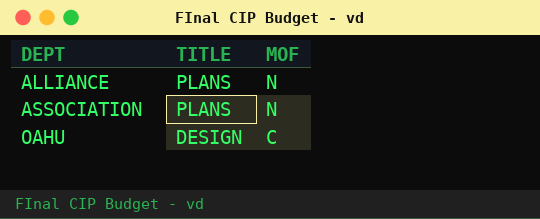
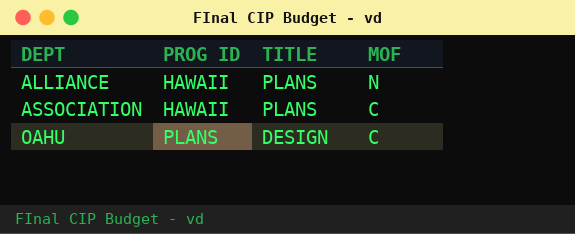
column PROG ID | position: none -> 2
ASSOCIATION | MOF: N -> C

